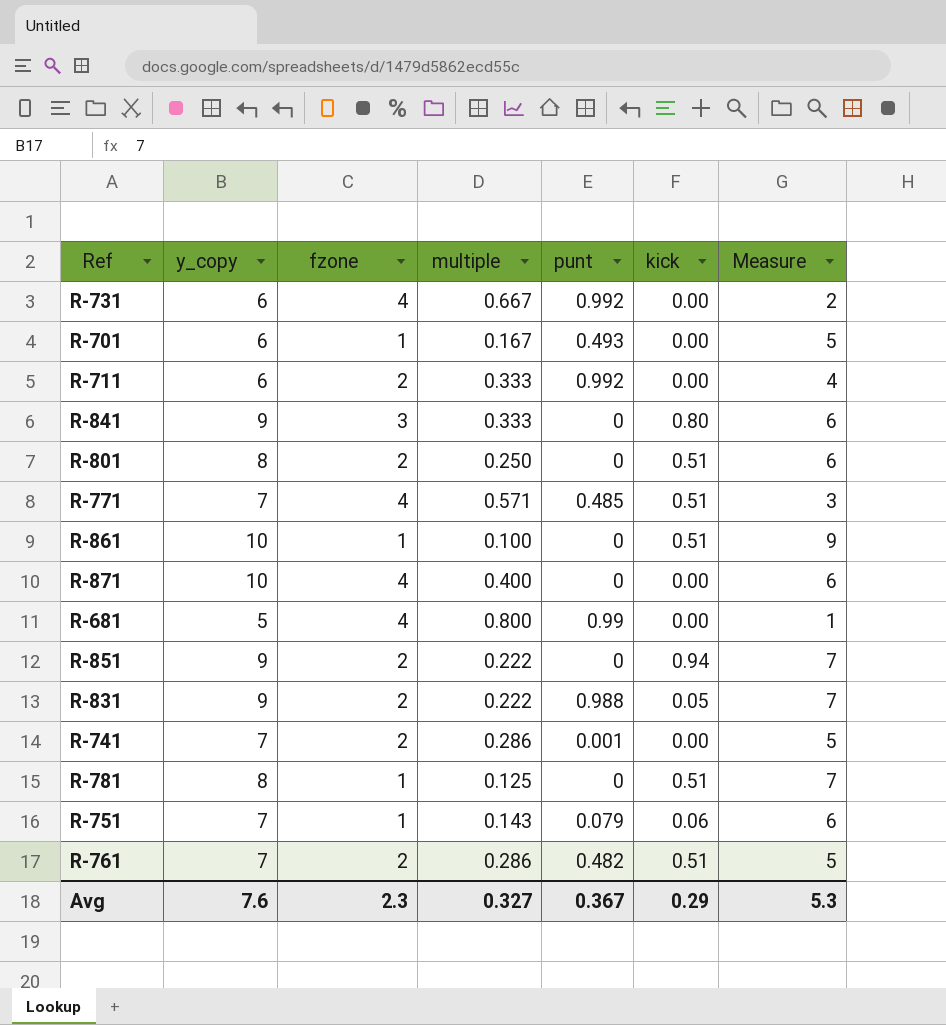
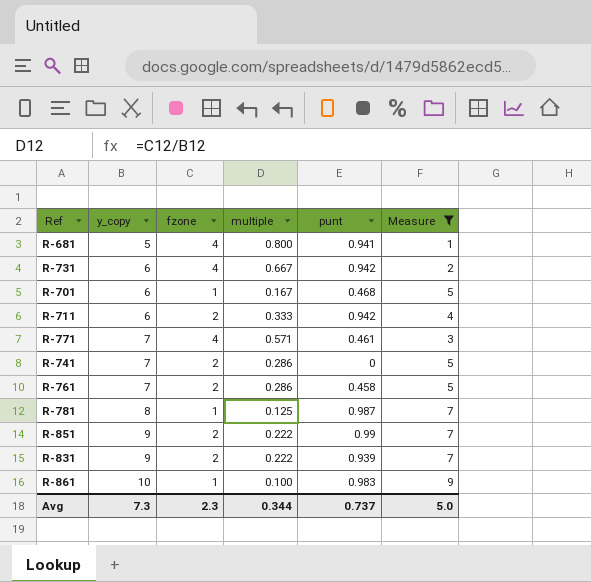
filter: none -> Measure != 6
row order: none -> y_copy ascending
column kick | position: 6 -> none
R-681 | punt: 0.99 -> 0.941
R-731 | punt: 0.992 -> 0.942
R-701 | punt: 0.493 -> 0.468
R-711 | punt: 0.992 -> 0.942
R-771 | punt: 0.485 -> 0.461
R-741 | punt: 0.001 -> 0
R-761 | punt: 0.482 -> 0.458
R-781 | punt: 0 -> 0.987
R-851 | punt: 0 -> 0.99
R-831 | punt: 0.988 -> 0.939
R-861 | punt: 0 -> 0.983
Avg | y_copy: 7.6 -> 7.3
Avg | multiple: 0.327 -> 0.344
Avg | punt: 0.367 -> 0.737
Avg | Measure: 5.3 -> 5.0

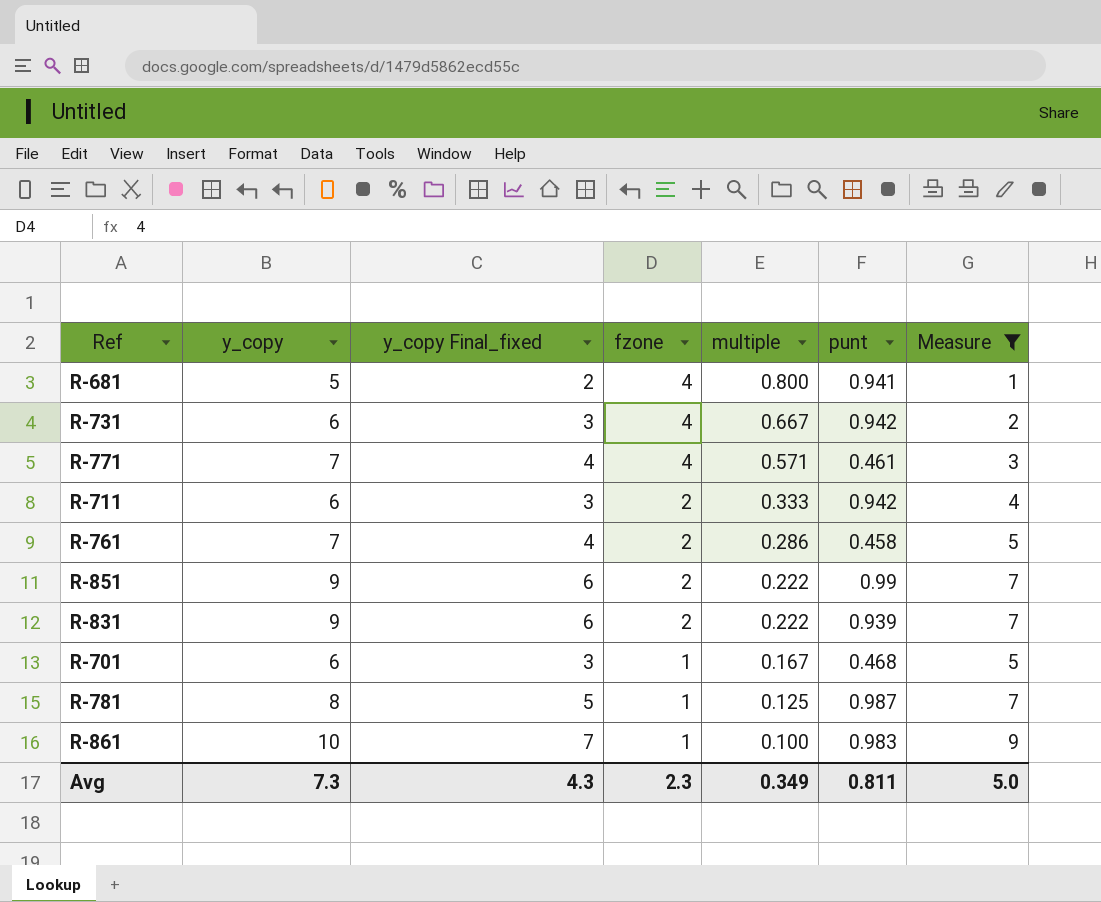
row order: y_copy ascending -> fzone descending
column y_copy Final_fixed | formula: none -> [y_copy] - 3
row R-741: 7 | 2 | 0.286 | 0 | 5 -> none
Avg | multiple: 0.344 -> 0.349
Avg | punt: 0.737 -> 0.811

